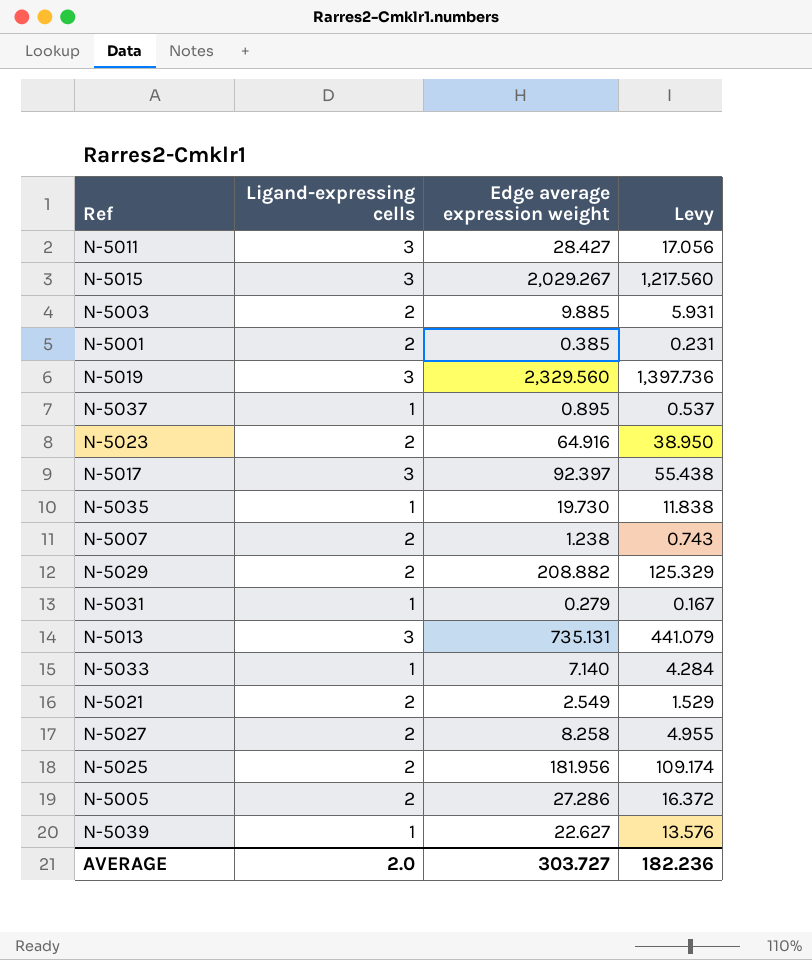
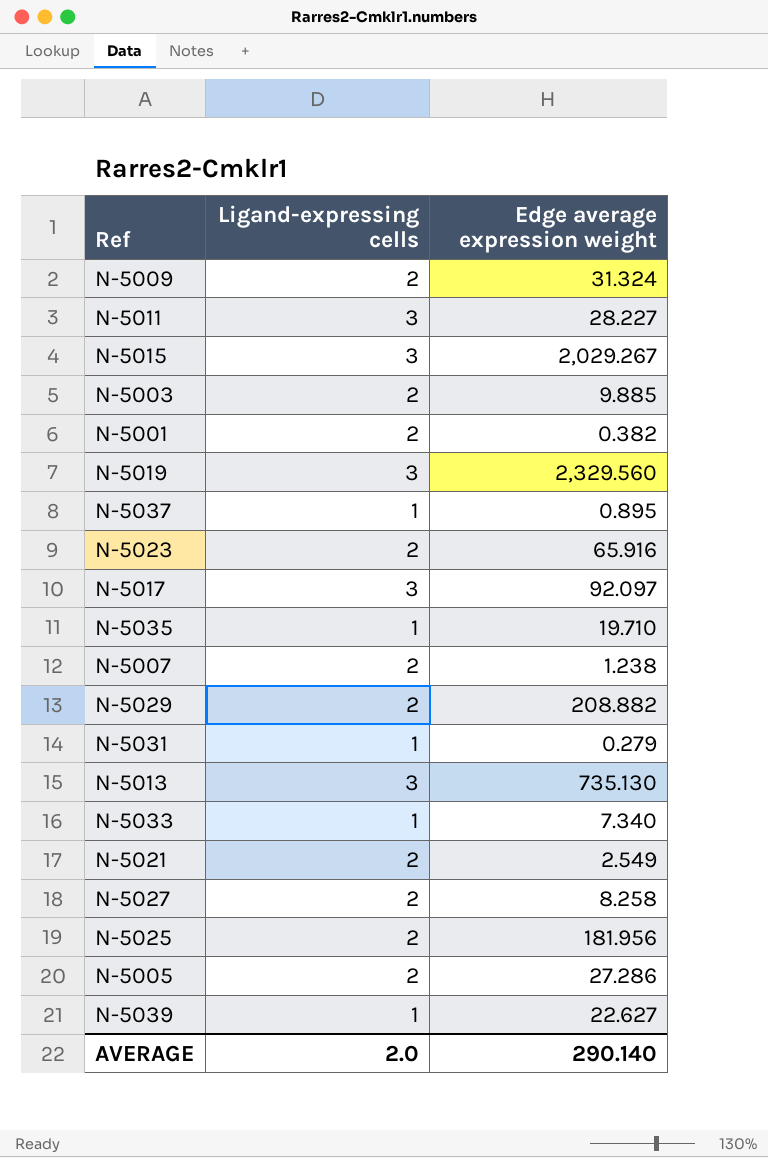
column Levy | formula: [Edge average expression weight] * 0.6 -> none
row N-5009: none -> 2 | 31.324
N-5011 | Edge average expression weight: 28.427 -> 28.227
N-5001 | Edge average expression weight: 0.385 -> 0.382
N-5023 | Edge average expression weight: 64.916 -> 65.916
N-5017 | Edge average expression weight: 92.397 -> 92.097
N-5035 | Edge average expression weight: 19.730 -> 19.710
N-5013 | Edge average expression weight: 735.131 -> 735.130
N-5033 | Edge average expression weight: 7.140 -> 7.340
AVERAGE | Edge average expression weight: 303.727 -> 290.140

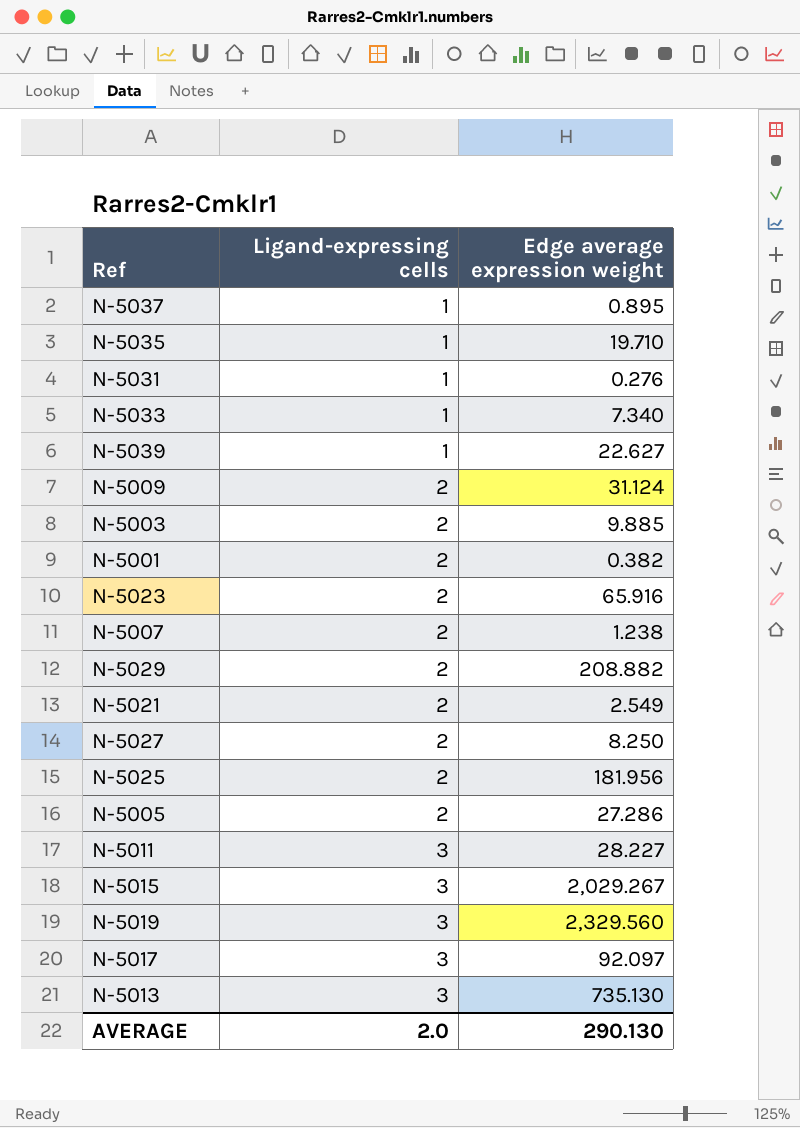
row order: none -> Ligand-expressing cells ascending
N-5031 | Edge average expression weight: 0.279 -> 0.276
N-5009 | Edge average expression weight: 31.324 -> 31.124
N-5027 | Edge average expression weight: 8.258 -> 8.250
AVERAGE | Edge average expression weight: 290.140 -> 290.130

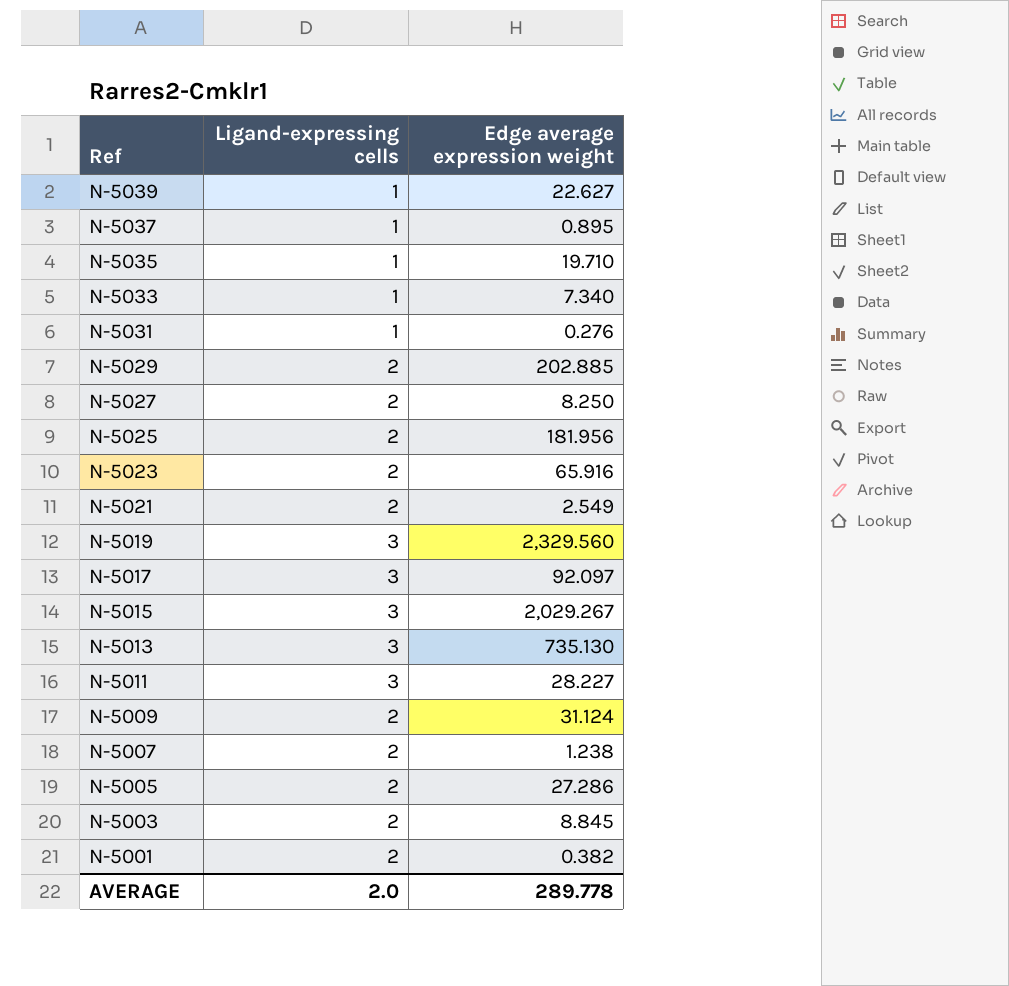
row order: Ligand-expressing cells ascending -> Ref descending
N-5029 | Edge average expression weight: 208.882 -> 202.885
N-5003 | Edge average expression weight: 9.885 -> 8.845
AVERAGE | Edge average expression weight: 290.130 -> 289.778

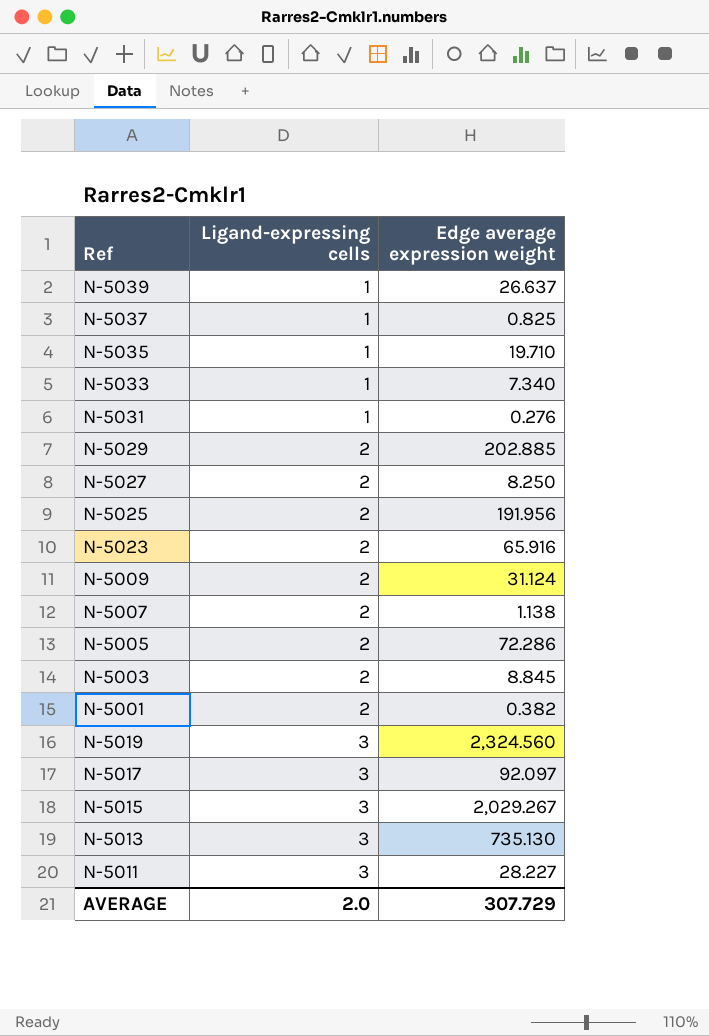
row order: Ref descending -> Ligand-expressing cells ascending
row N-5021: 2 | 2.549 -> none
N-5039 | Edge average expression weight: 22.627 -> 26.637
N-5037 | Edge average expression weight: 0.895 -> 0.825
N-5025 | Edge average expression weight: 181.956 -> 191.956
N-5007 | Edge average expression weight: 1.238 -> 1.138
N-5005 | Edge average expression weight: 27.286 -> 72.286
N-5019 | Edge average expression weight: 2,329.560 -> 2,324.560
AVERAGE | Edge average expression weight: 289.778 -> 307.729

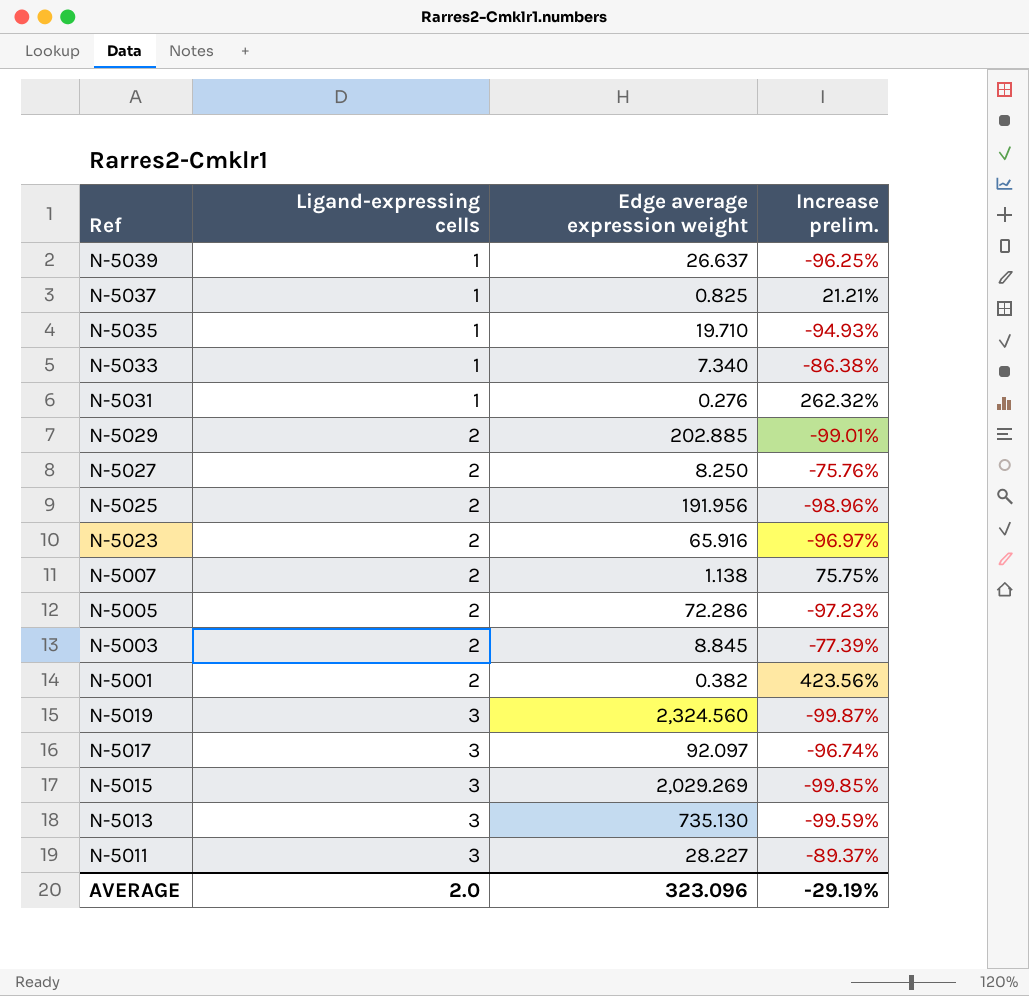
column Increase prelim. | formula: none -> ([Ligand-expressing cells] - [Edge average expression weight]) / [Edge average expression weight]
row N-5009: 2 | 31.124 -> none
N-5015 | Edge average expression weight: 2,029.267 -> 2,029.269
AVERAGE | Edge average expression weight: 307.729 -> 323.096

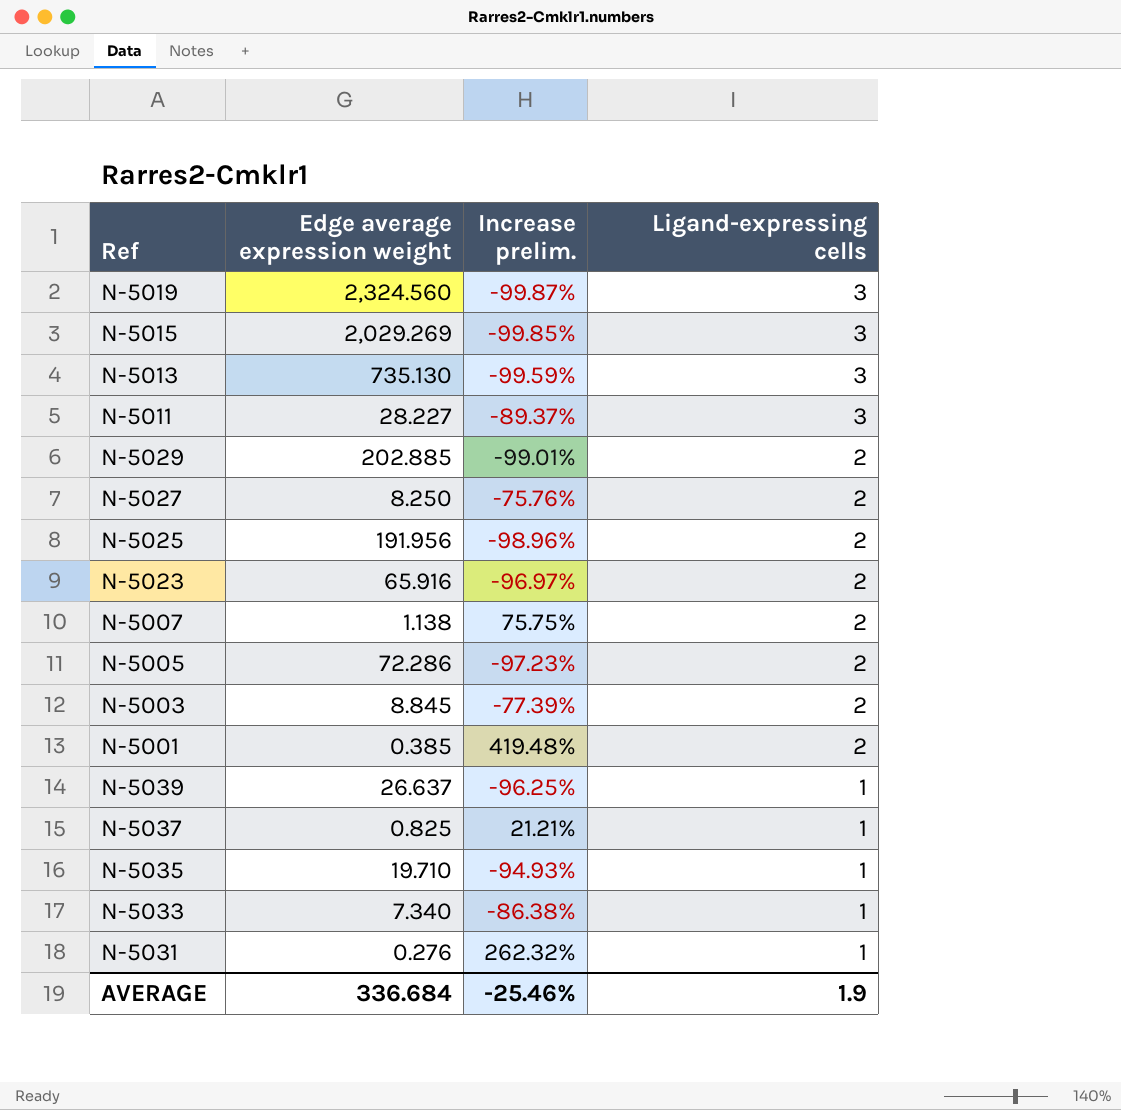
row order: Ligand-expressing cells ascending -> Ligand-expressing cells descending
column Ligand-expressing cells | position: 2 -> 4
row N-5017: 3 | 92.097 | -96.74% -> none
N-5001 | Edge average expression weight: 0.382 -> 0.385
N-5001 | Increase prelim.: 423.56% -> 419.48%
AVERAGE | Edge average expression weight: 323.096 -> 336.684
AVERAGE | Increase prelim.: -29.19% -> -25.46%
AVERAGE | Ligand-expressing cells: 2.0 -> 1.9

